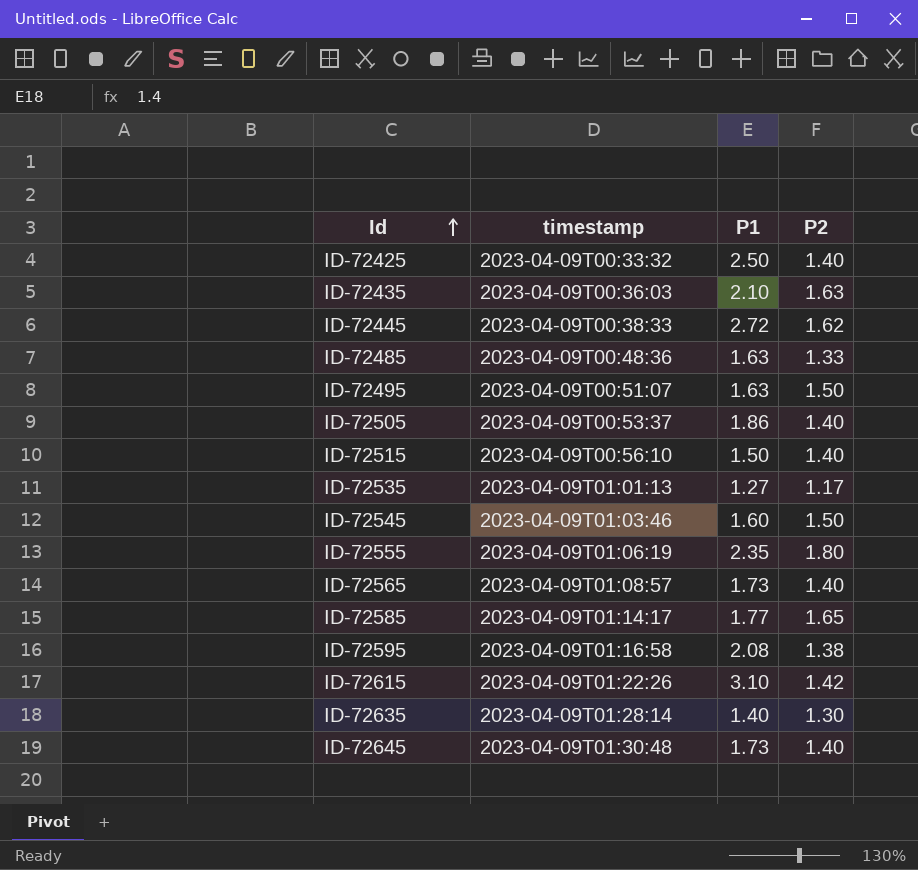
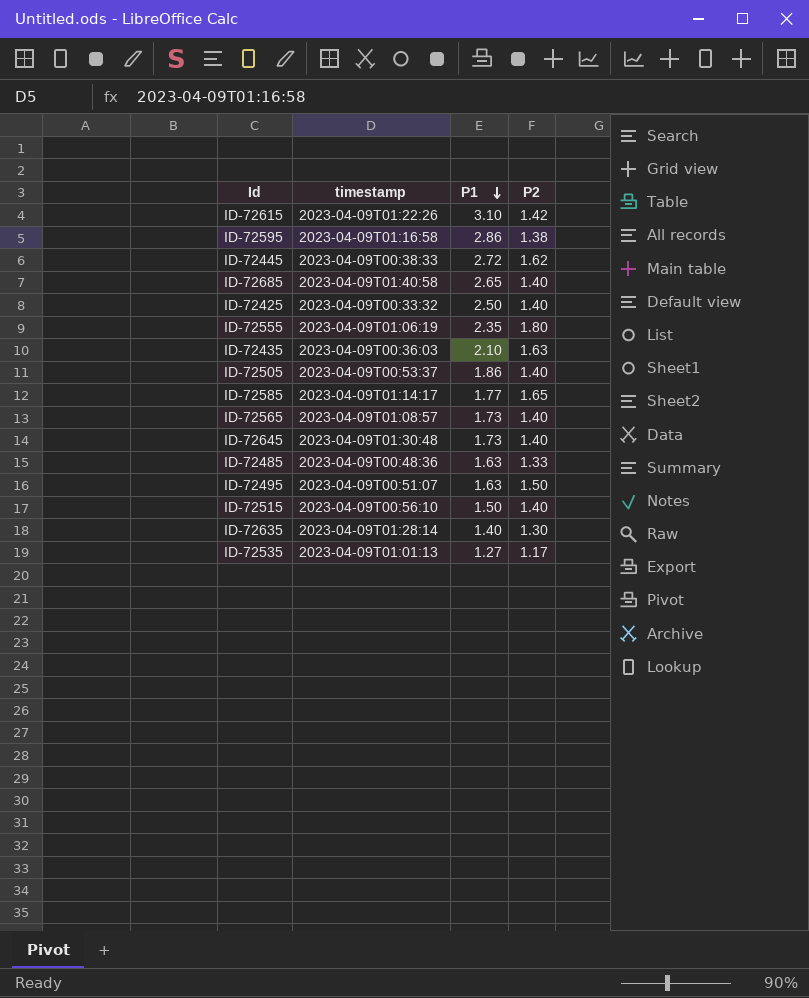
row order: Id ascending -> P1 descending
row ID-72545: 2023-04-09T01:03:46 | 1.60 | 1.50 -> none
ID-72595 | P1: 2.08 -> 2.86
row ID-72685: none -> 2023-04-09T01:40:58 | 2.65 | 1.40

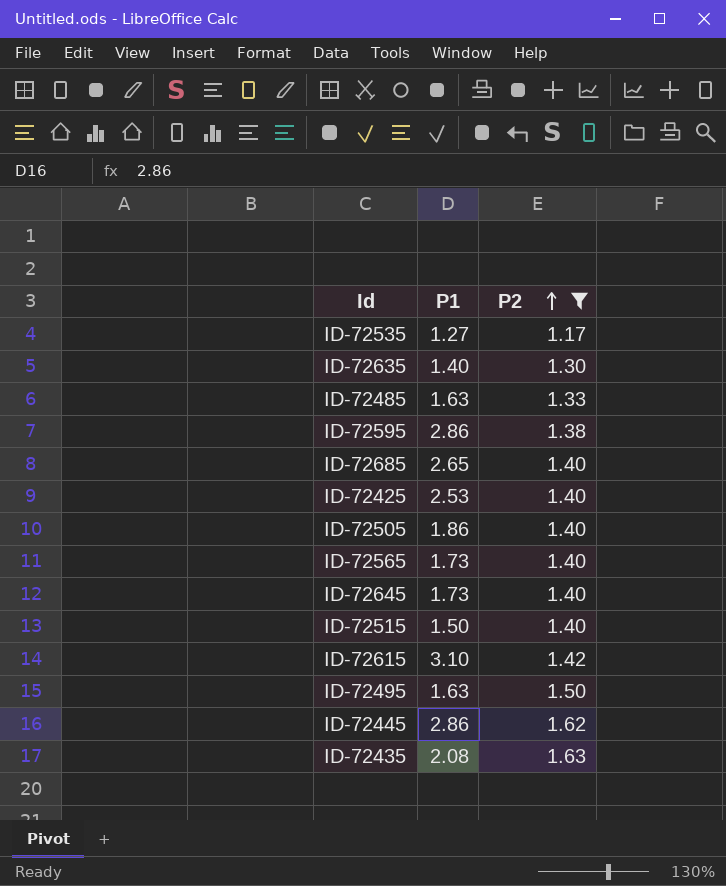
filter: none -> P2 <= 1.63
row order: P1 descending -> P2 ascending
column timestamp | position: 2 -> none
ID-72425 | P1: 2.50 -> 2.53
ID-72445 | P1: 2.72 -> 2.86
ID-72435 | P1: 2.10 -> 2.08

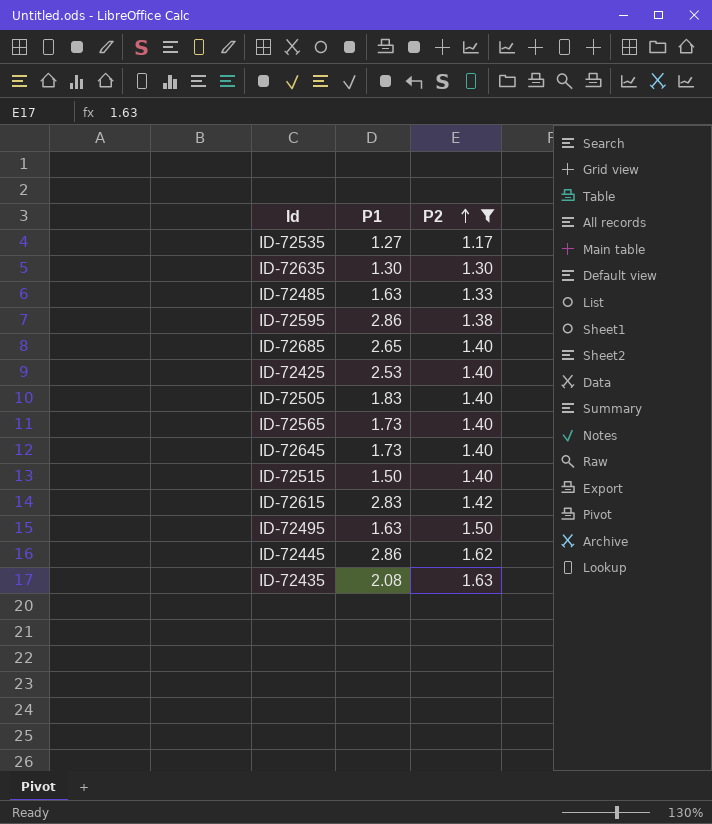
ID-72635 | P1: 1.40 -> 1.30
ID-72505 | P1: 1.86 -> 1.83
ID-72615 | P1: 3.10 -> 2.83

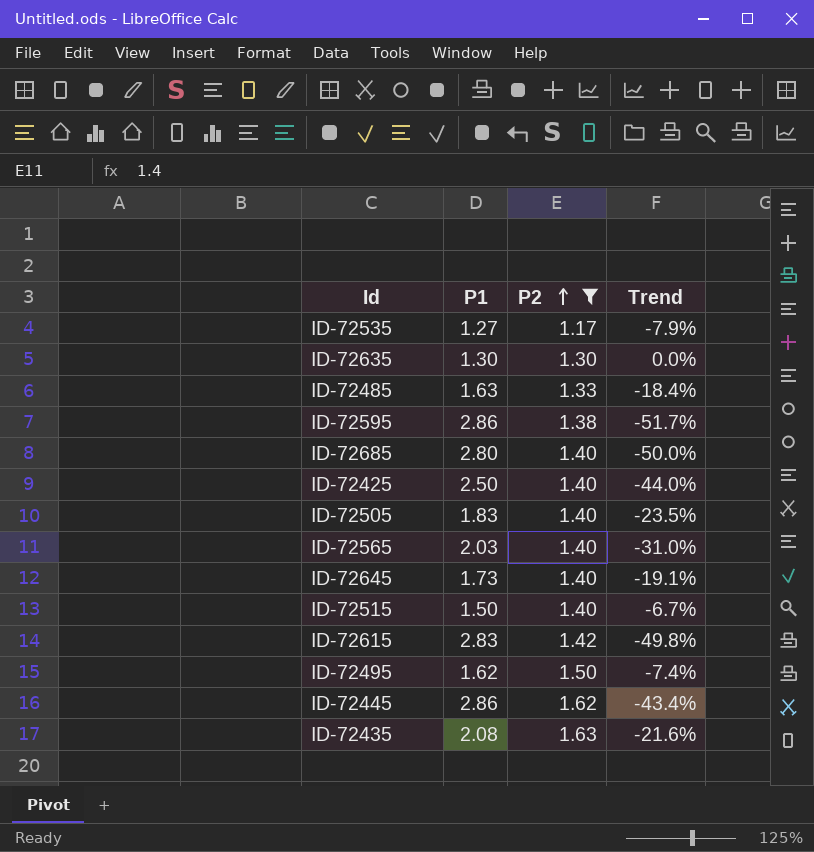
column Trend | formula: none -> ([P2] - [P1]) / [P1]
ID-72685 | P1: 2.65 -> 2.80
ID-72425 | P1: 2.53 -> 2.50
ID-72565 | P1: 1.73 -> 2.03
ID-72495 | P1: 1.63 -> 1.62

